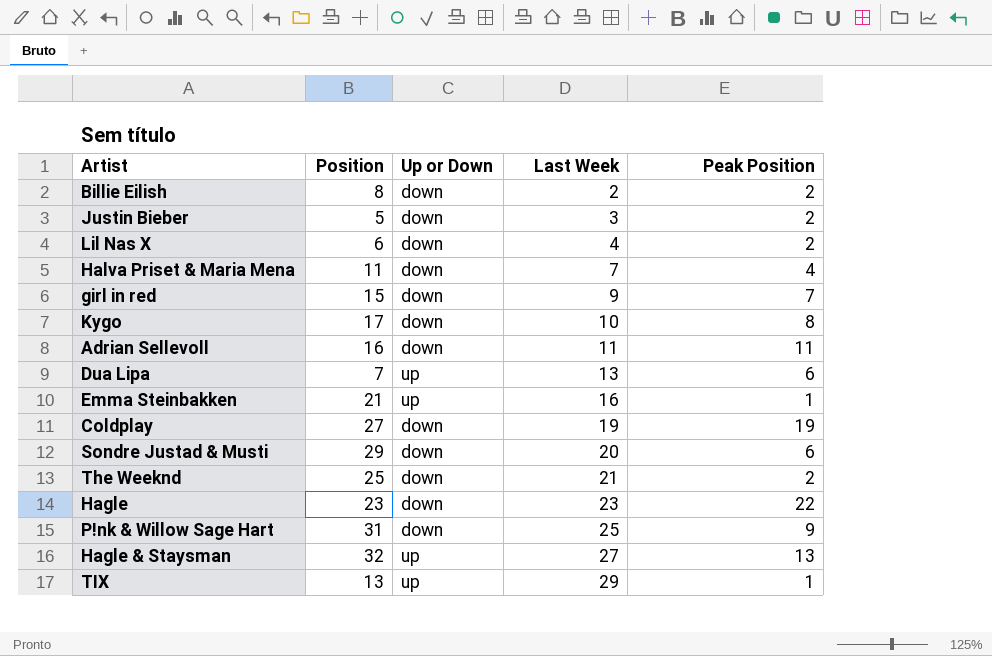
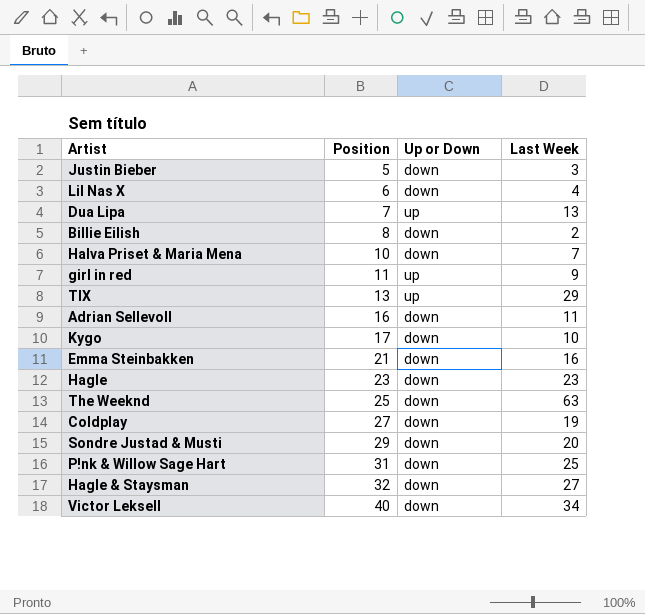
row order: Last Week ascending -> Position ascending
column Peak Position | position: 5 -> none
Halva Priset & Maria Mena | Position: 11 -> 10
girl in red | Position: 15 -> 11
girl in red | Up or Down: down -> up
Emma Steinbakken | Up or Down: up -> down
The Weeknd | Last Week: 21 -> 63
Hagle & Staysman | Up or Down: up -> down
row Victor Leksell: none -> 40 | down | 34

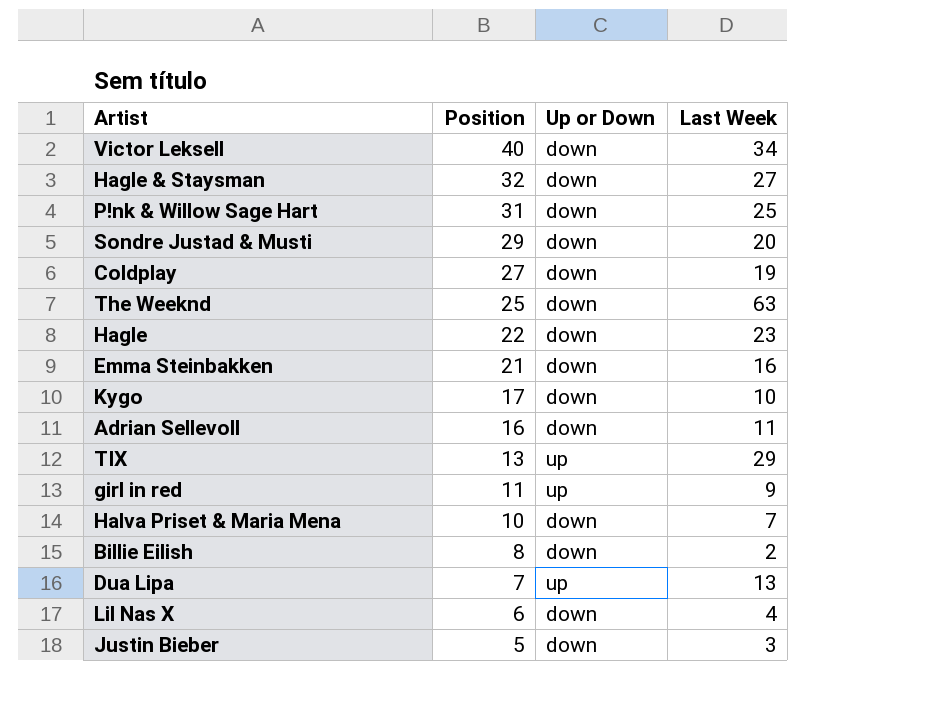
row order: Position ascending -> Position descending
Hagle | Position: 23 -> 22

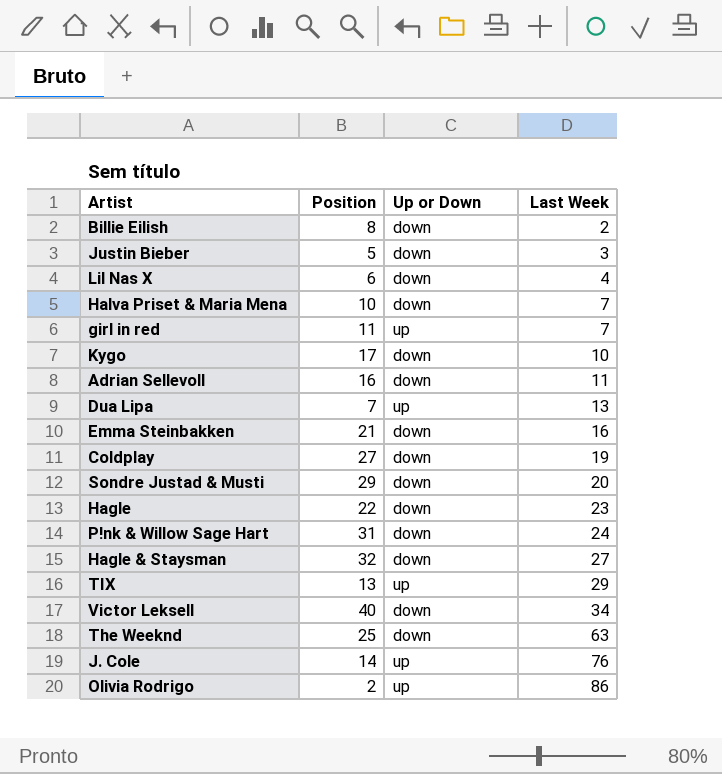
row order: Position descending -> Last Week ascending
girl in red | Last Week: 9 -> 7
P!nk & Willow Sage Hart | Last Week: 25 -> 24
row J. Cole: none -> 14 | up | 76
row Olivia Rodrigo: none -> 2 | up | 86

